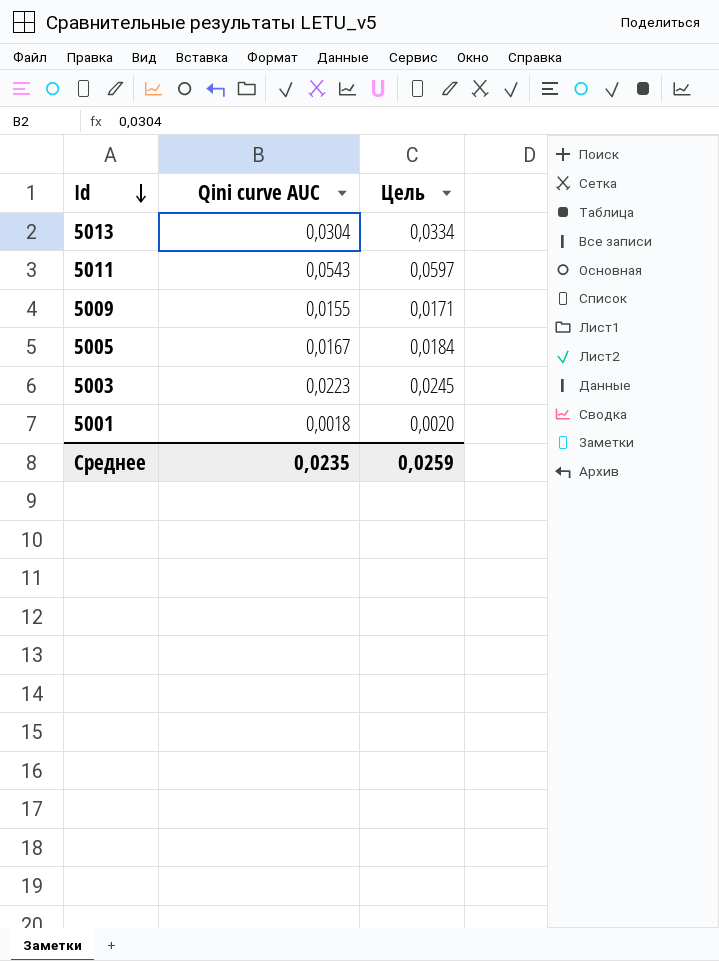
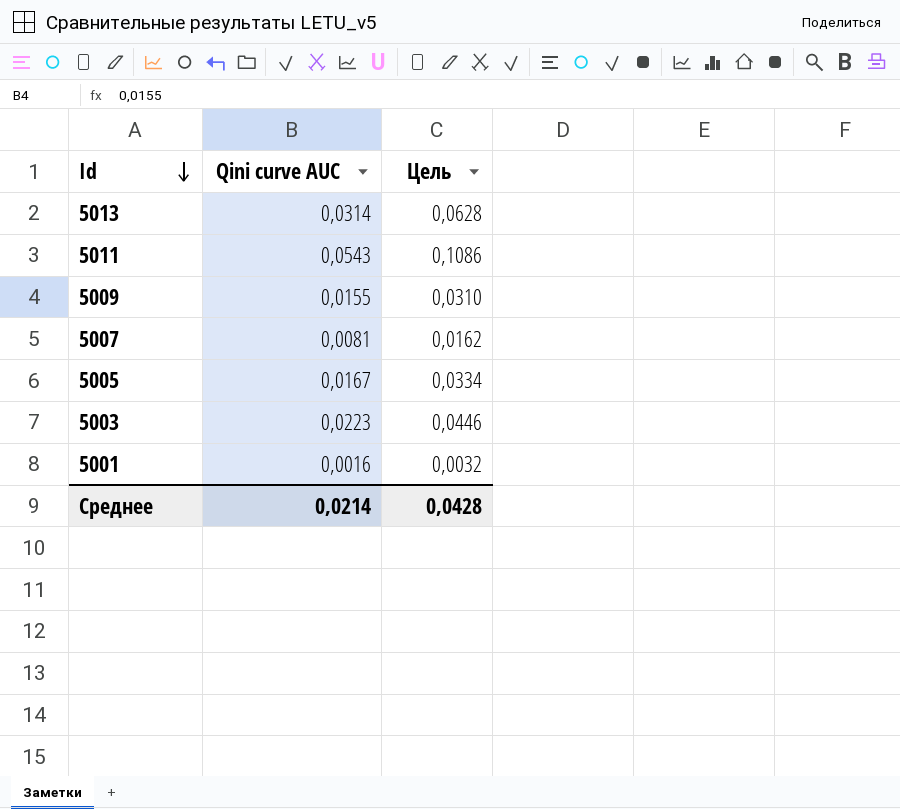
column Цель | formula: [Qini curve AUC] * 1,1 -> [Qini curve AUC] * 2
5013 | Qini curve AUC: 0,0304 -> 0,0314
row 5007: none -> 0,0081 | 0,0162
5001 | Qini curve AUC: 0,0018 -> 0,0016
Среднее | Qini curve AUC: 0,0235 -> 0,0214
Среднее | Цель: 0,0259 -> 0,0428

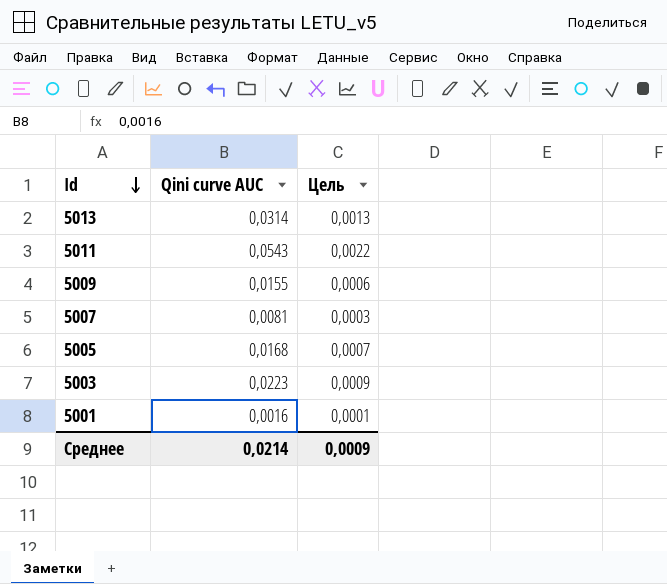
column Цель | formula: [Qini curve AUC] * 2 -> [Qini curve AUC] * 0,04
5005 | Qini curve AUC: 0,0167 -> 0,0168
Среднее | Цель: 0,0428 -> 0,0009

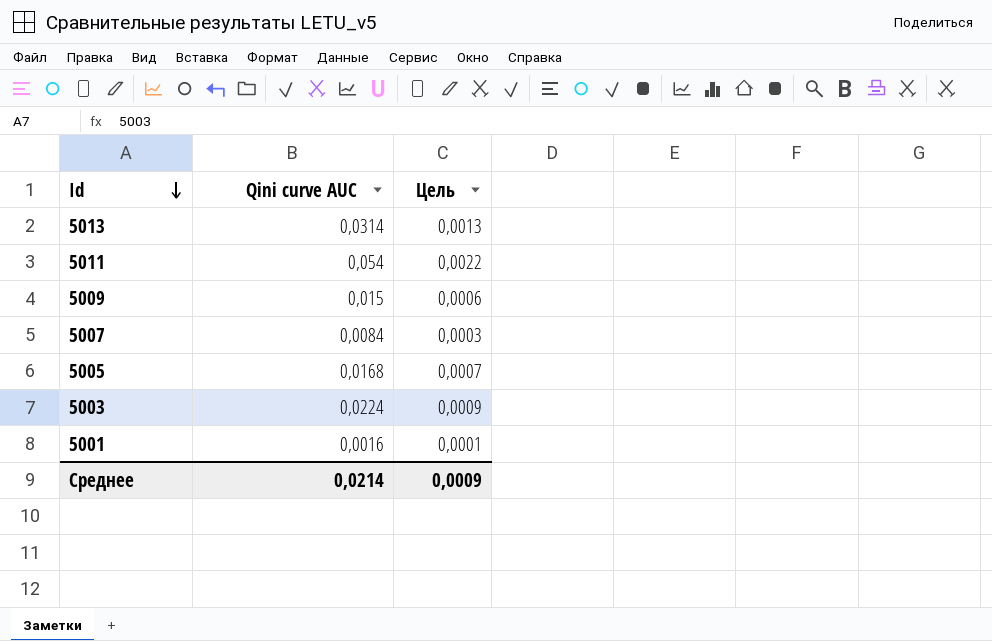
5011 | Qini curve AUC: 0,0543 -> 0,054
5009 | Qini curve AUC: 0,0155 -> 0,015
5007 | Qini curve AUC: 0,0081 -> 0,0084
5003 | Qini curve AUC: 0,0223 -> 0,0224

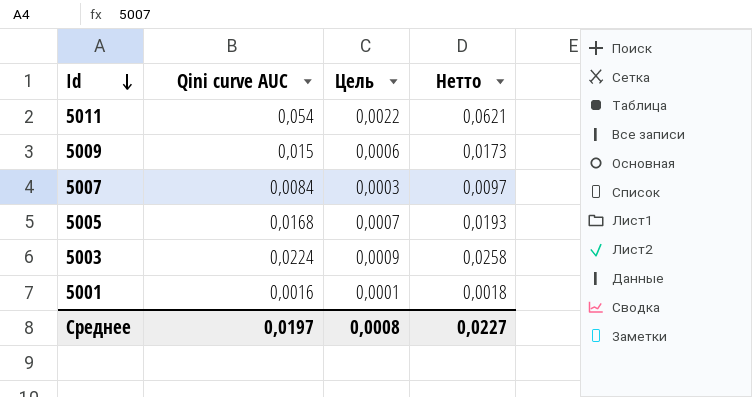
column Нетто | formula: none -> [Qini curve AUC] * 1,15
row 5013: 0,0314 | 0,0013 -> none
Среднее | Qini curve AUC: 0,0214 -> 0,0197
Среднее | Цель: 0,0009 -> 0,0008

